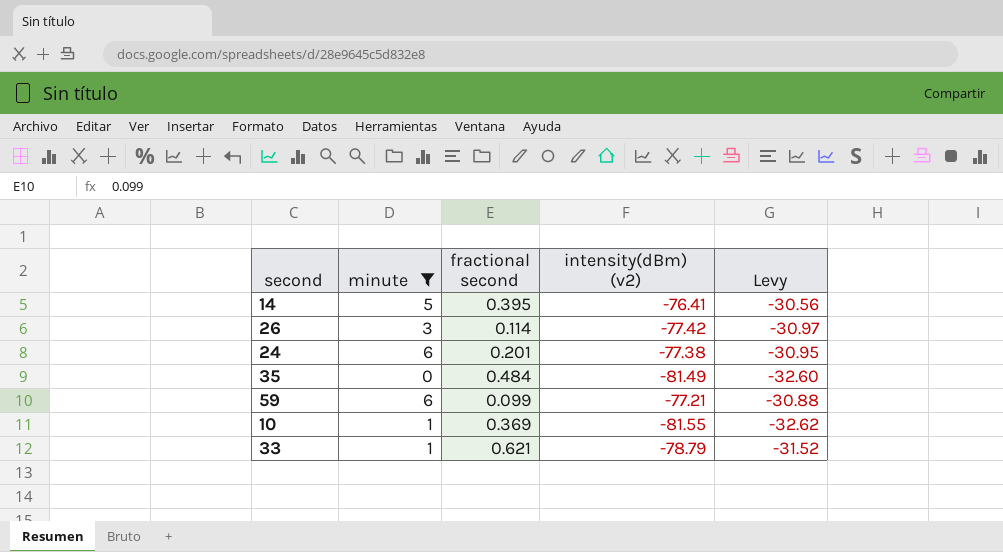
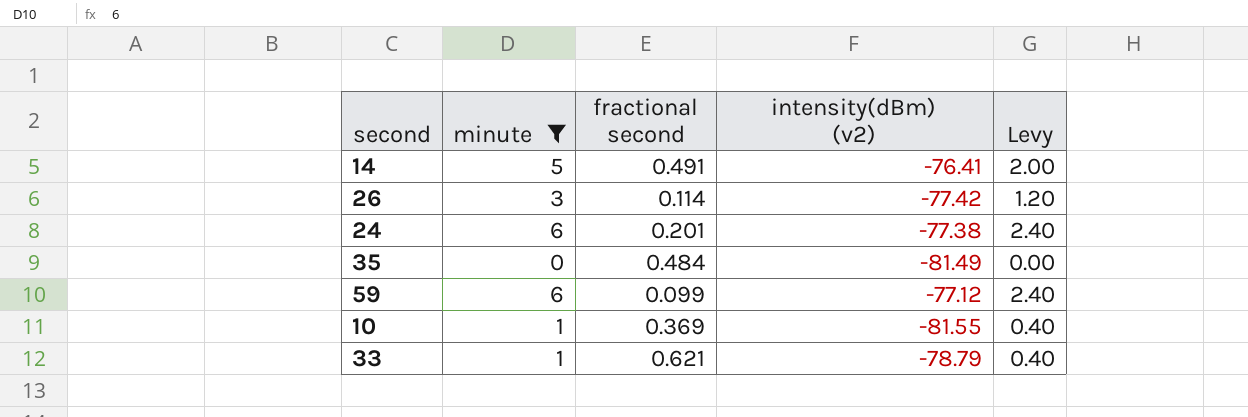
column Levy | formula: [intensity(dBm) (v2)] * 0.4 -> [minute] * 0.4
14 | fractional second: 0.395 -> 0.491
59 | intensity(dBm) (v2): -77.21 -> -77.12

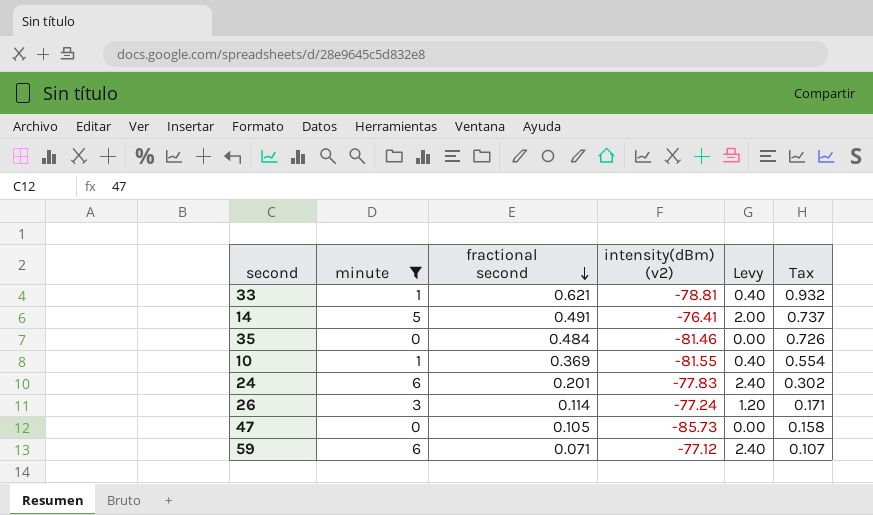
row order: none -> fractional second descending
column Tax | formula: none -> [fractional second] * 1.5
33 | intensity(dBm) (v2): -78.79 -> -78.81
35 | intensity(dBm) (v2): -81.49 -> -81.46
24 | intensity(dBm) (v2): -77.38 -> -77.83
26 | intensity(dBm) (v2): -77.42 -> -77.24
row 47: none -> 0 | 0.105 | -85.73 | 0.00 | 0.158
59 | fractional second: 0.099 -> 0.071

